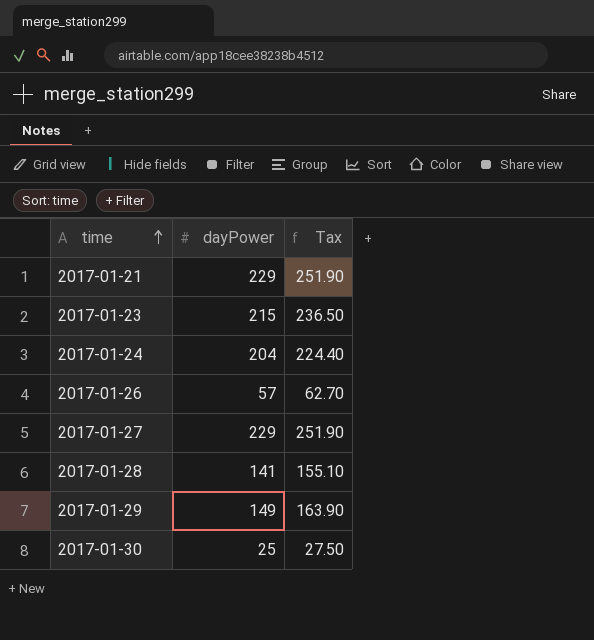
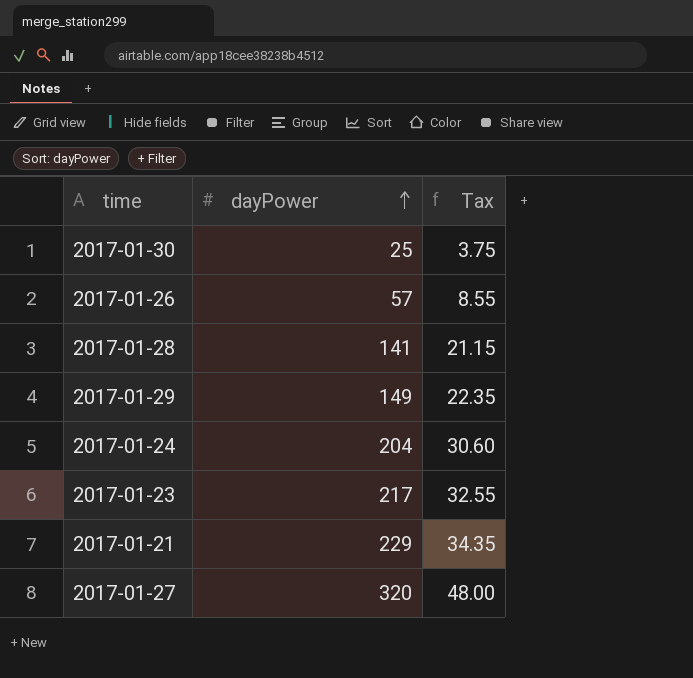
row order: time ascending -> dayPower ascending
column Tax | formula: [dayPower] * 1.1 -> [dayPower] * 0.15
2017-01-23 | dayPower: 215 -> 217
2017-01-27 | dayPower: 229 -> 320

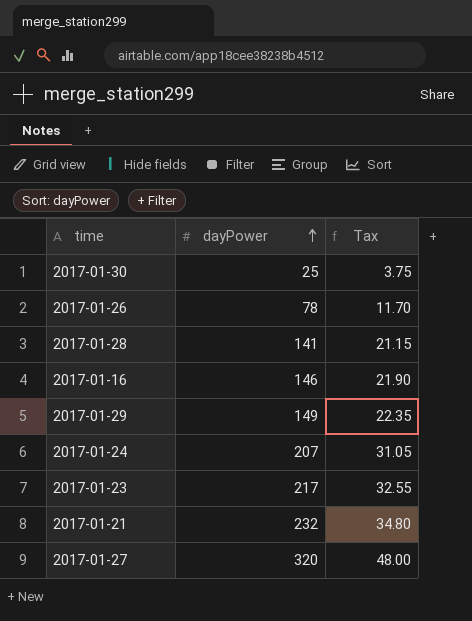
2017-01-26 | dayPower: 57 -> 78
2017-01-26 | Tax: 8.55 -> 11.70
row 2017-01-16: none -> 146 | 21.90
2017-01-24 | dayPower: 204 -> 207
2017-01-24 | Tax: 30.60 -> 31.05
2017-01-21 | dayPower: 229 -> 232
2017-01-21 | Tax: 34.35 -> 34.80

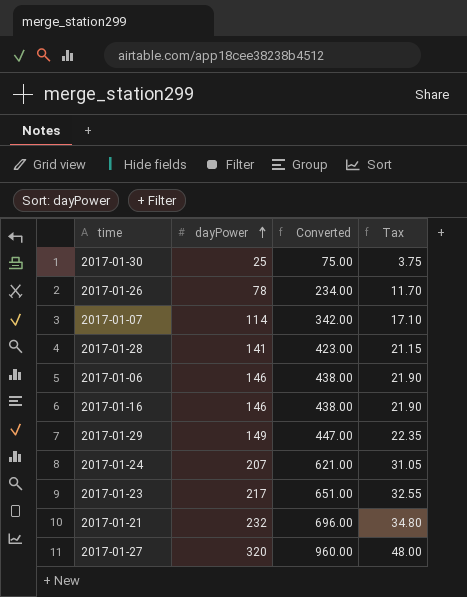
column Converted | formula: none -> [dayPower] * 3
row 2017-01-07: none -> 114 | 342.00 | 17.10
row 2017-01-06: none -> 146 | 438.00 | 21.90

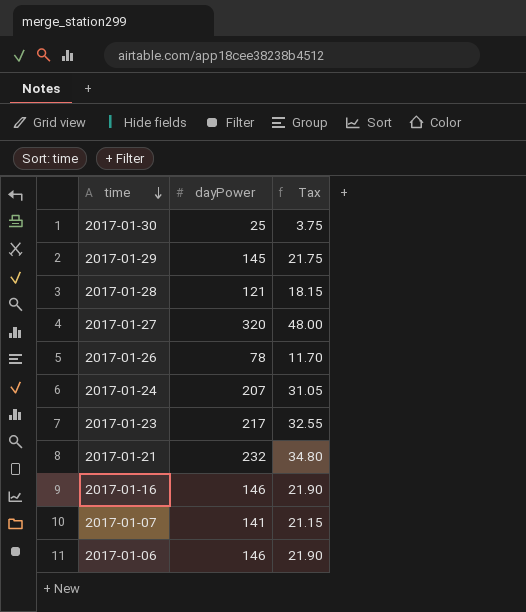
row order: dayPower ascending -> time descending
column Converted | formula: [dayPower] * 3 -> none
2017-01-29 | dayPower: 149 -> 145
2017-01-29 | Tax: 22.35 -> 21.75
2017-01-28 | dayPower: 141 -> 121
2017-01-28 | Tax: 21.15 -> 18.15
2017-01-07 | dayPower: 114 -> 141
2017-01-07 | Tax: 17.10 -> 21.15

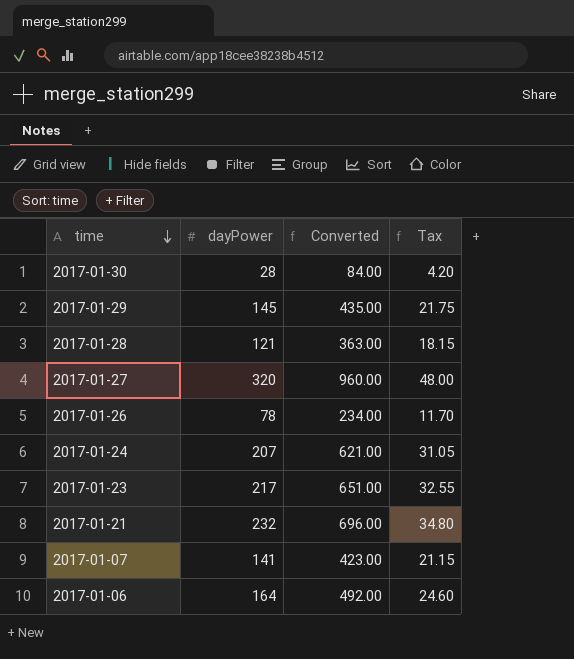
column Converted | formula: none -> [dayPower] * 3
row 2017-01-16: 146 | 21.90 -> none
2017-01-30 | dayPower: 25 -> 28
2017-01-30 | Tax: 3.75 -> 4.20
2017-01-06 | dayPower: 146 -> 164
2017-01-06 | Tax: 21.90 -> 24.60

